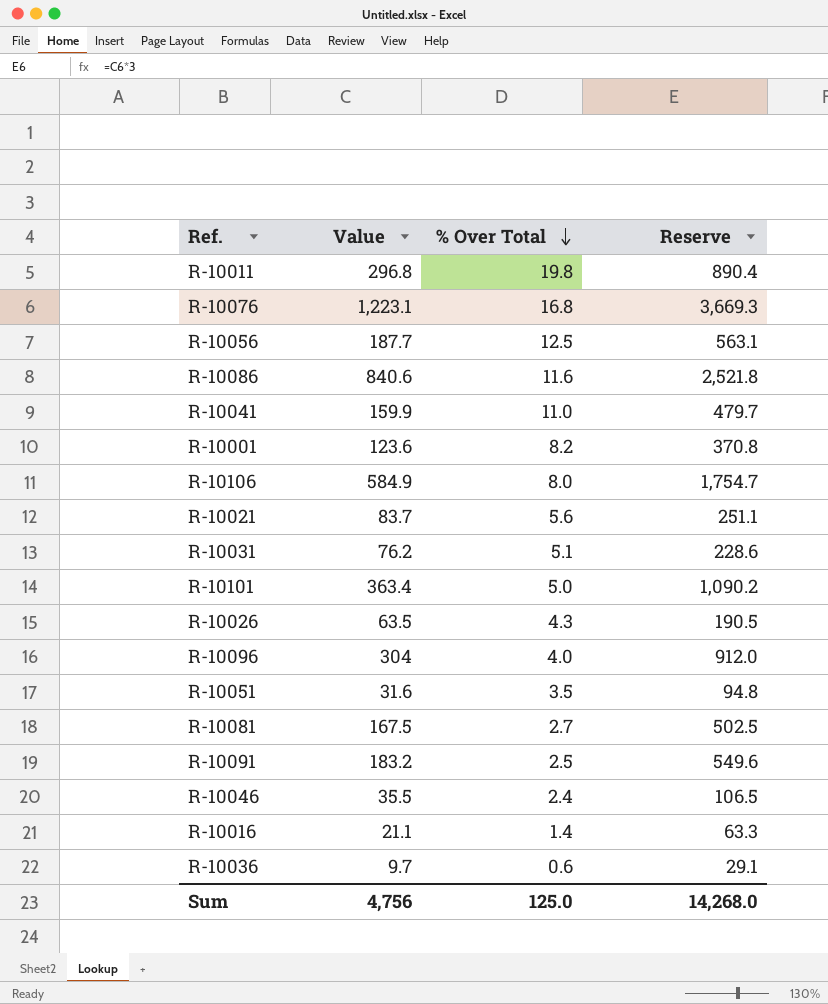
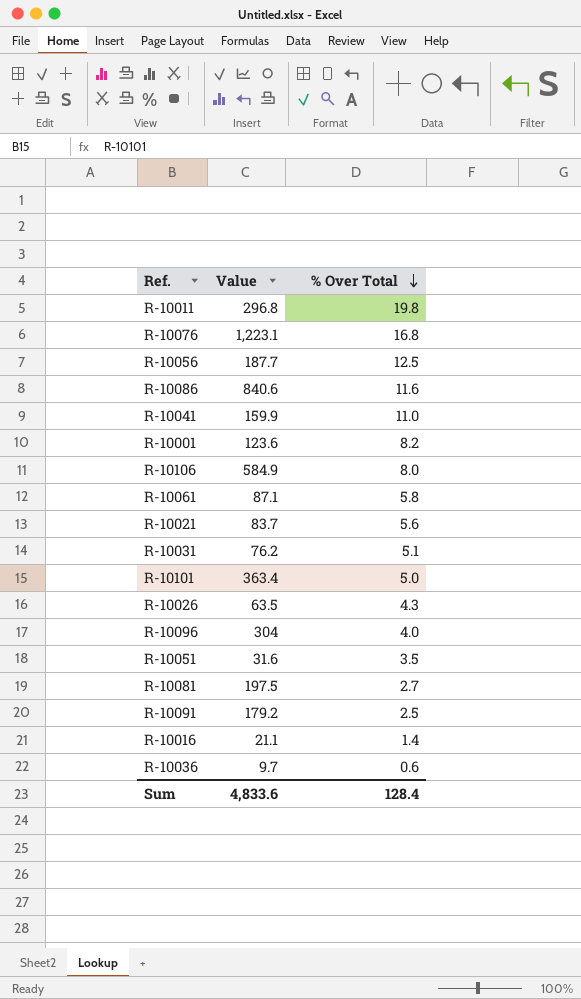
column Reserve | formula: [Value] * 3 -> none
row R-10046: 35.5 | 2.4 | 106.5 -> none
row R-10061: none -> 87.1 | 5.8
R-10081 | Value: 167.5 -> 197.5
R-10091 | Value: 183.2 -> 179.2
Sum | Value: 4,756 -> 4,833.6
Sum | % Over Total: 125.0 -> 128.4

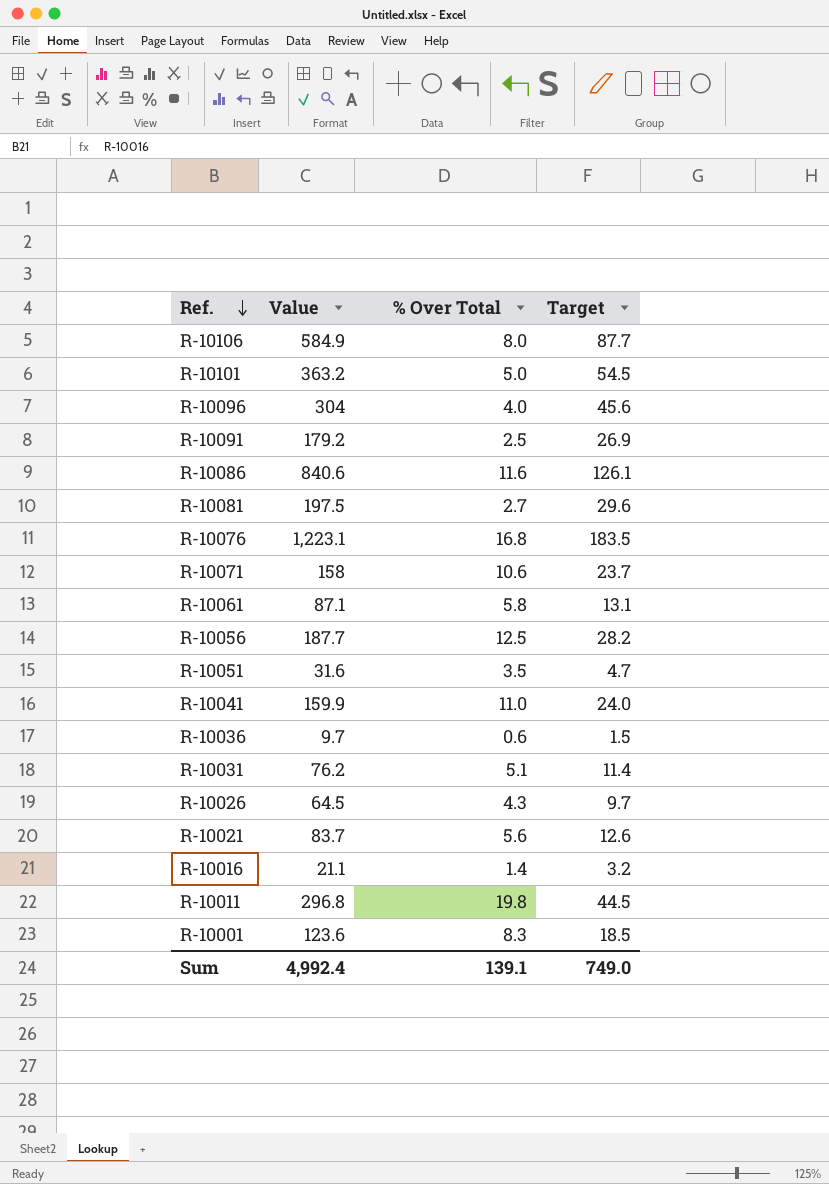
row order: % Over Total descending -> Ref. descending
column Target | formula: none -> [Value] * 0.15
R-10101 | Value: 363.4 -> 363.2
row R-10071: none -> 158 | 10.6 | 23.7
R-10026 | Value: 63.5 -> 64.5
R-10001 | % Over Total: 8.2 -> 8.3
Sum | Value: 4,833.6 -> 4,992.4
Sum | % Over Total: 128.4 -> 139.1

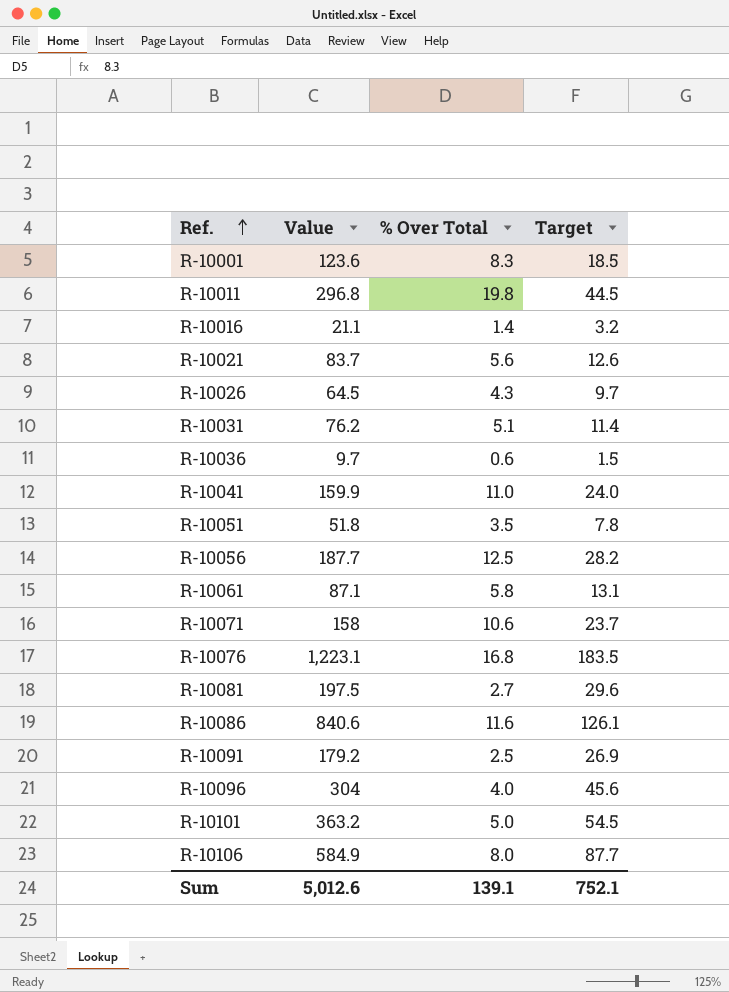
row order: Ref. descending -> Ref. ascending
R-10051 | Value: 31.6 -> 51.8
R-10051 | Target: 4.7 -> 7.8
Sum | Value: 4,992.4 -> 5,012.6
Sum | Target: 749.0 -> 752.1

